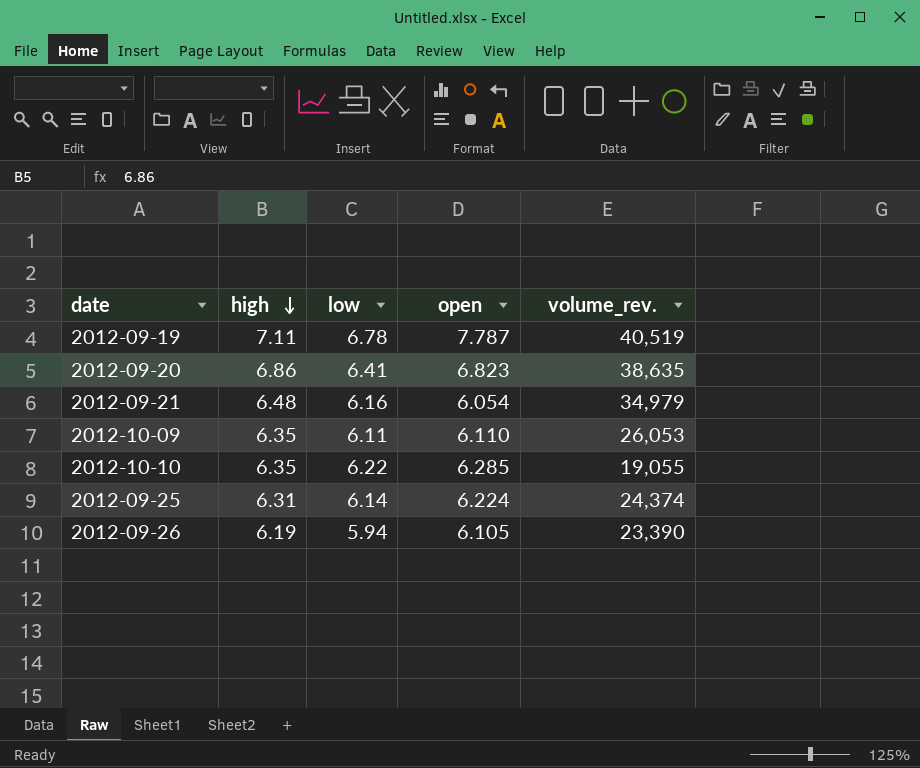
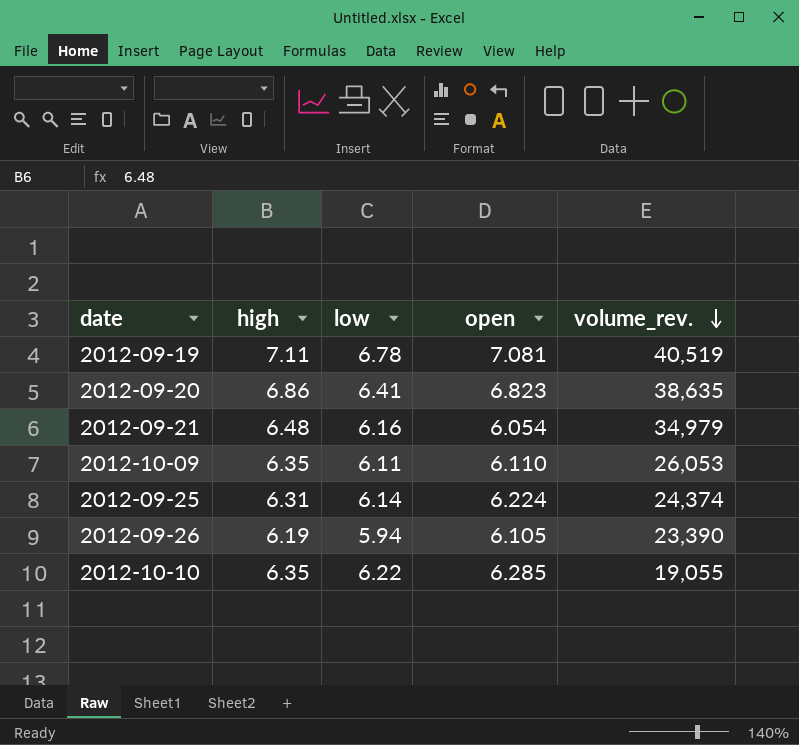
row order: high descending -> volume_rev. descending
2012-09-19 | open: 7.787 -> 7.081

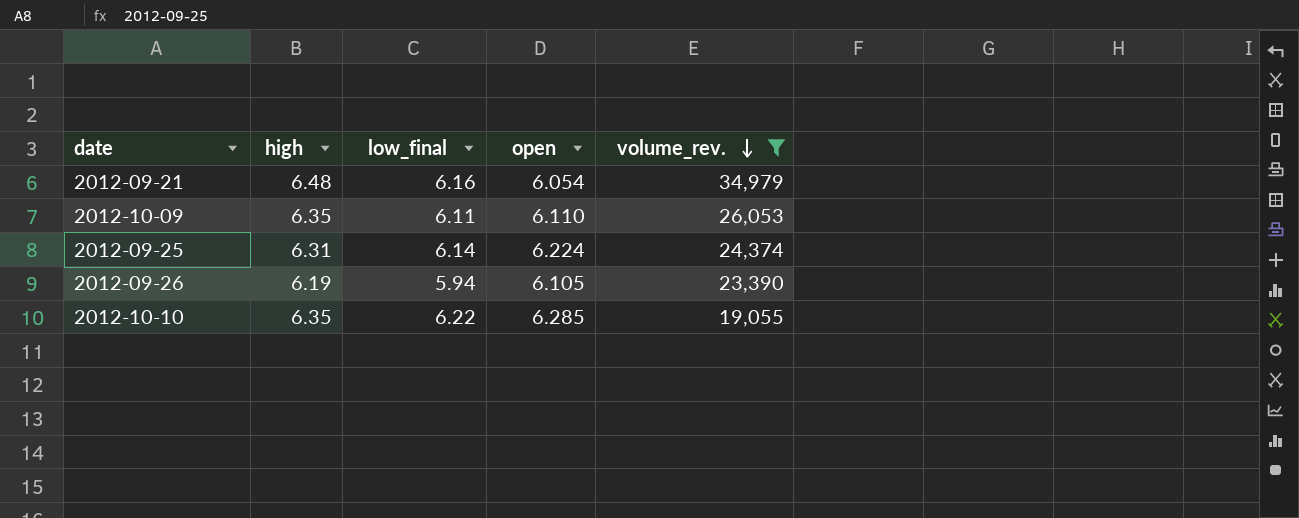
filter: none -> volume_rev. <= 34,979
column name: low -> low_final

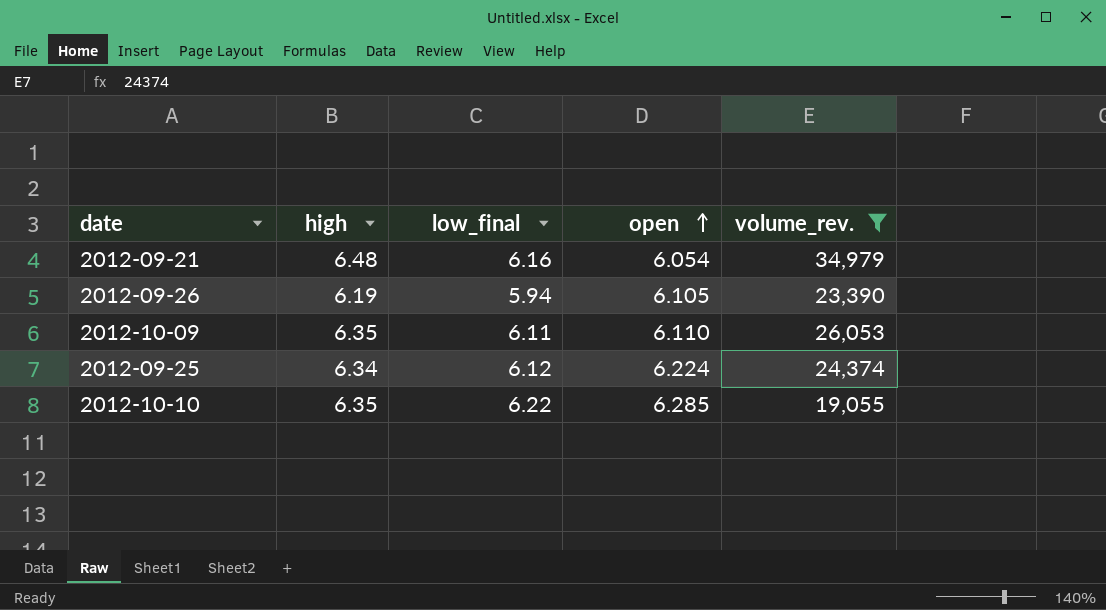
row order: volume_rev. descending -> open ascending
2012-09-25 | high: 6.31 -> 6.34
2012-09-25 | low_final: 6.14 -> 6.12

